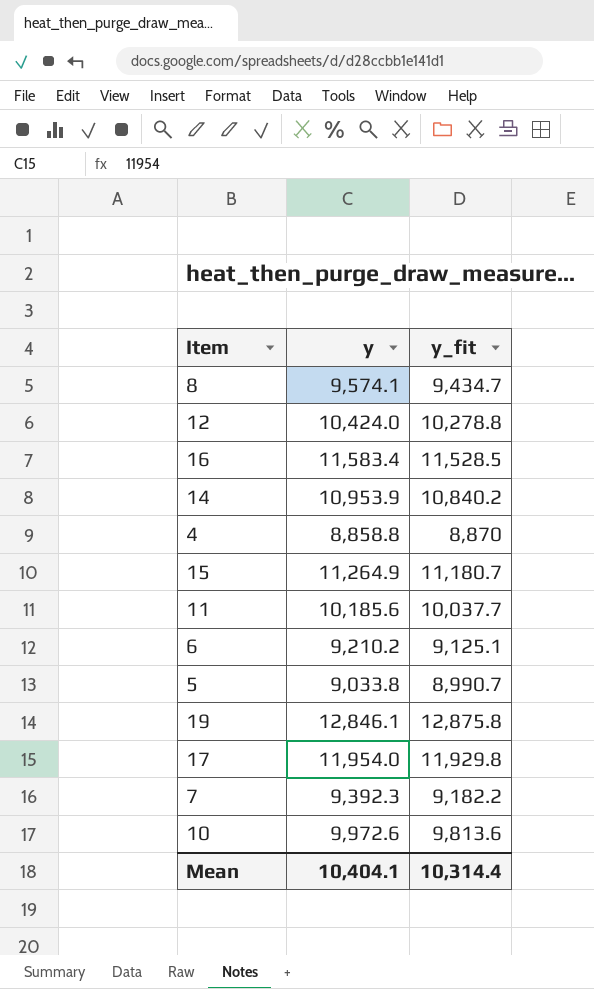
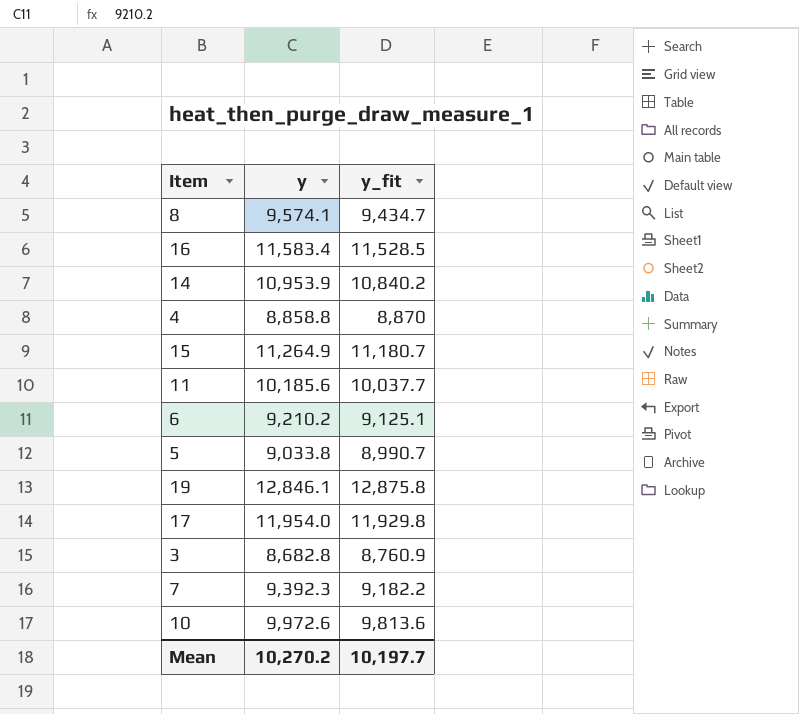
row 12: 10,424.0 | 10,278.8 -> none
row 3: none -> 8,682.8 | 8,760.9
Mean | y: 10,404.1 -> 10,270.2
Mean | y_fit: 10,314.4 -> 10,197.7

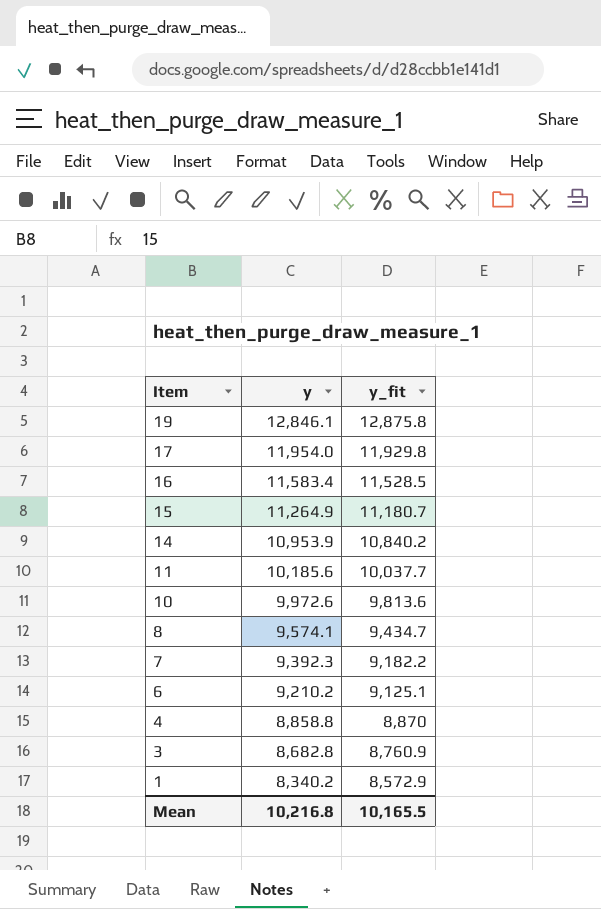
row order: none -> Item descending
row 5: 9,033.8 | 8,990.7 -> none
row 1: none -> 8,340.2 | 8,572.9
Mean | y: 10,270.2 -> 10,216.8
Mean | y_fit: 10,197.7 -> 10,165.5

